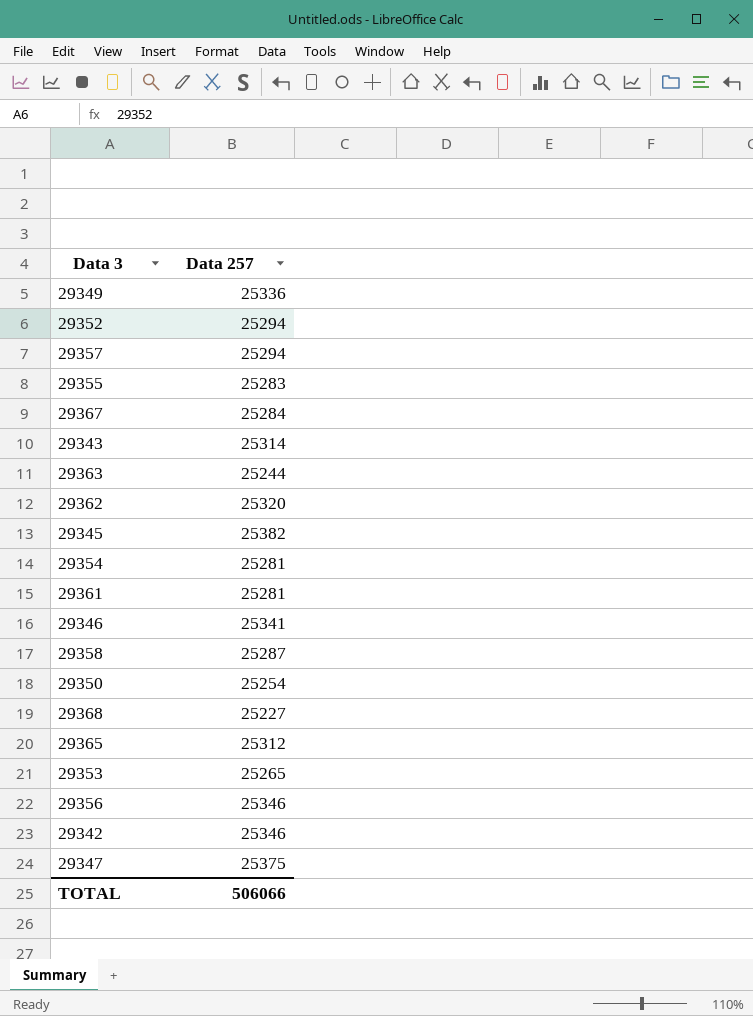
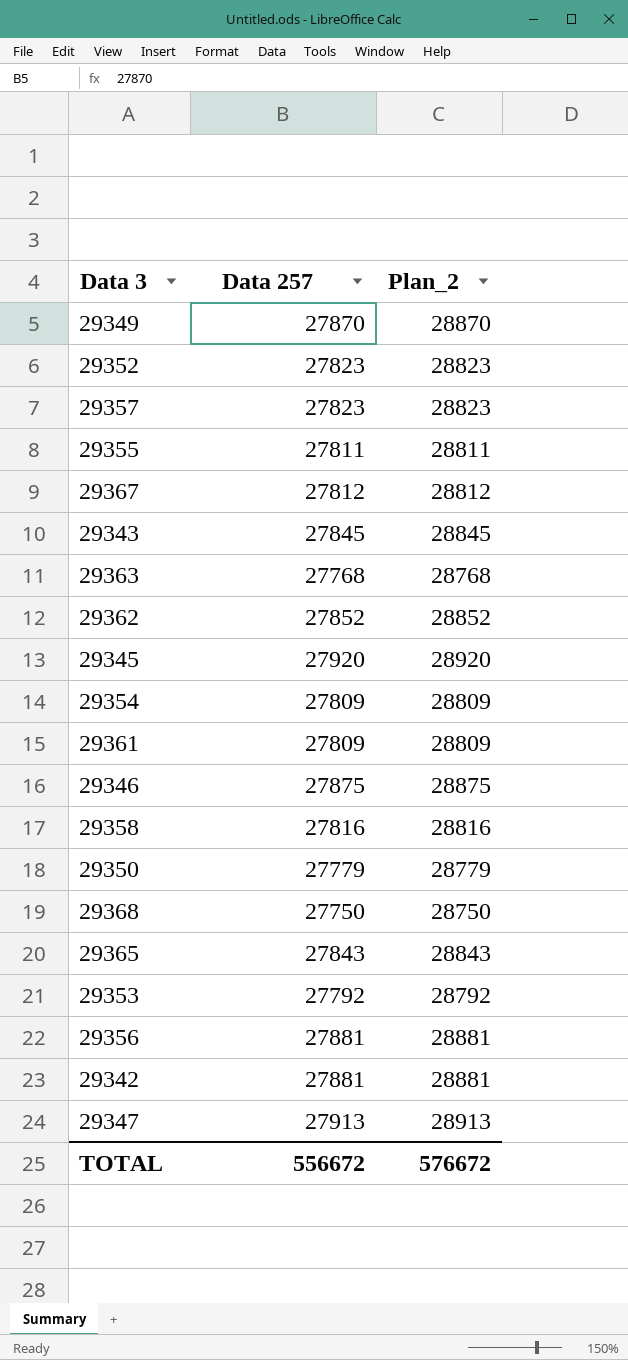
column Plan_2 | formula: none -> [Data 257] + 1000
29349 | Data 257: 25336 -> 27870
29352 | Data 257: 25294 -> 27823
29357 | Data 257: 25294 -> 27823
29355 | Data 257: 25283 -> 27811
29367 | Data 257: 25284 -> 27812
29343 | Data 257: 25314 -> 27845
29363 | Data 257: 25244 -> 27768
29362 | Data 257: 25320 -> 27852
29345 | Data 257: 25382 -> 27920
29354 | Data 257: 25281 -> 27809
29361 | Data 257: 25281 -> 27809
29346 | Data 257: 25341 -> 27875
29358 | Data 257: 25287 -> 27816
29350 | Data 257: 25254 -> 27779
29368 | Data 257: 25227 -> 27750
29365 | Data 257: 25312 -> 27843
29353 | Data 257: 25265 -> 27792
29356 | Data 257: 25346 -> 27881
29342 | Data 257: 25346 -> 27881
29347 | Data 257: 25375 -> 27913
TOTAL | Data 257: 506066 -> 556672

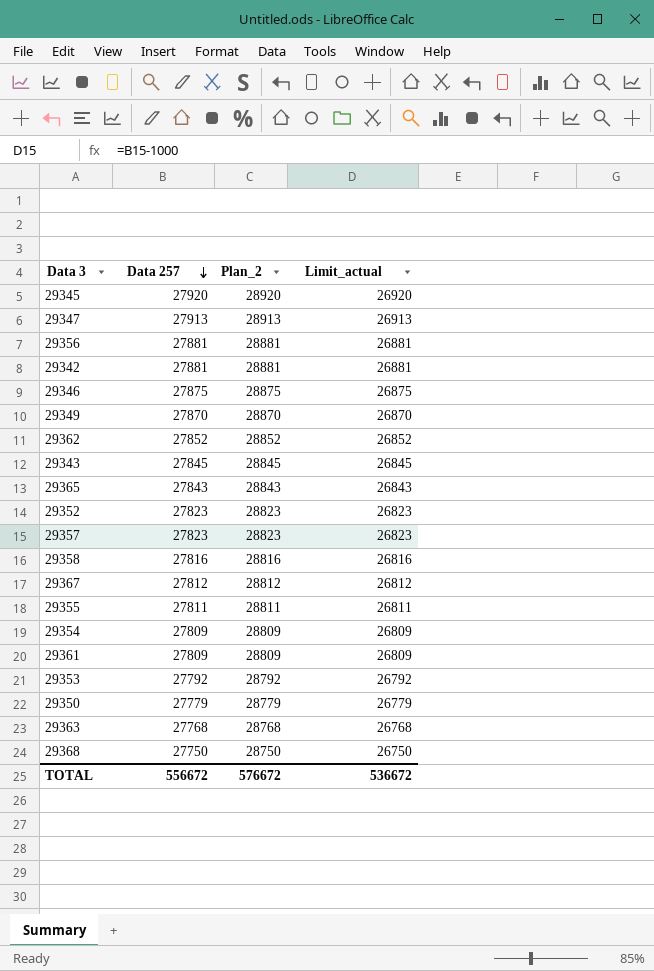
row order: none -> Data 257 descending
column Limit_actual | formula: none -> [Data 257] - 1000

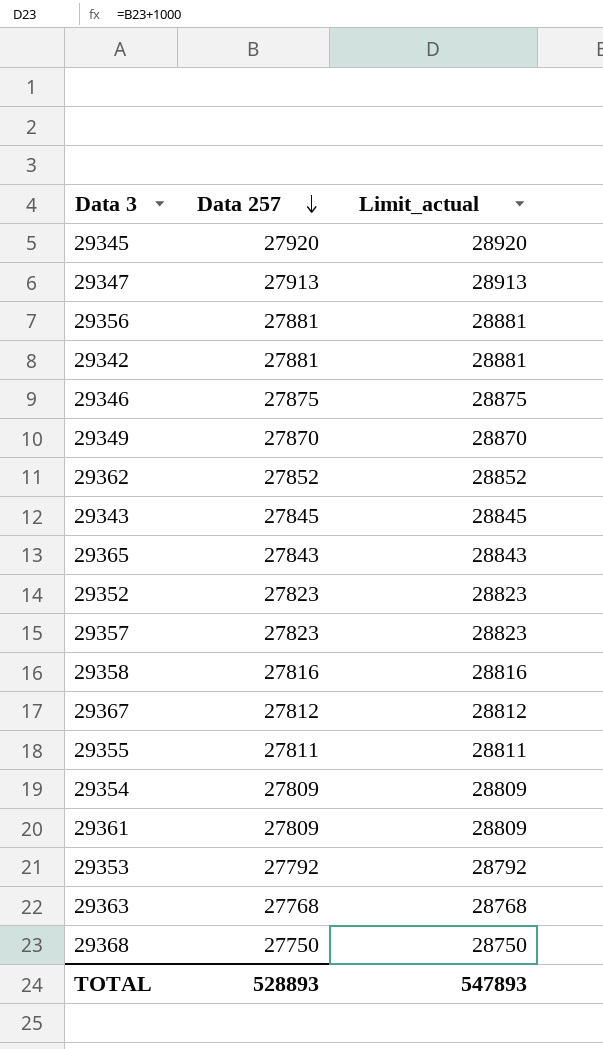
column Plan_2 | formula: [Data 257] + 1000 -> none
column Limit_actual | formula: [Data 257] - 1000 -> [Data 257] + 1000
row 29350: 27779 | 28779 | 26779 -> none
TOTAL | Data 257: 556672 -> 528893
TOTAL | Limit_actual: 536672 -> 547893

